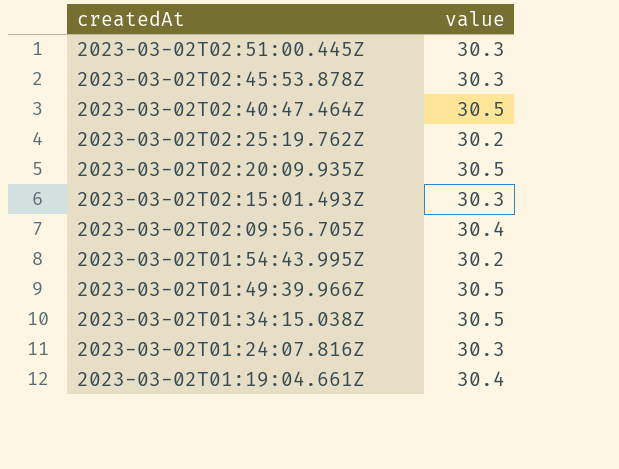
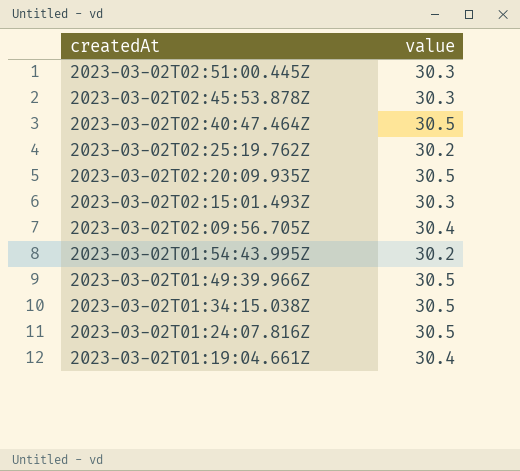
2023-03-02T01:24:07.816Z | value: 30.3 -> 30.5

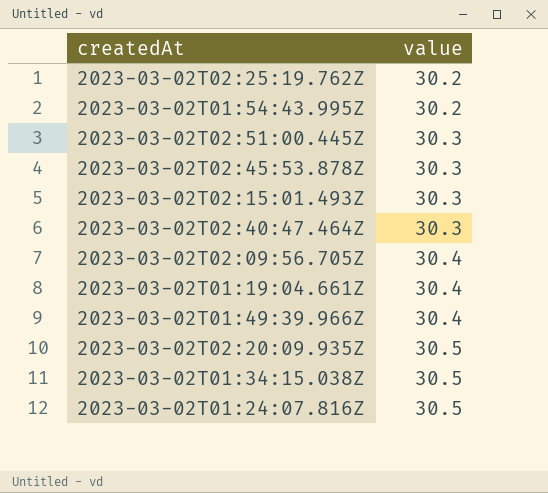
row order: createdAt descending -> value ascending
2023-03-02T02:40:47.464Z | value: 30.5 -> 30.3
2023-03-02T01:49:39.966Z | value: 30.5 -> 30.4

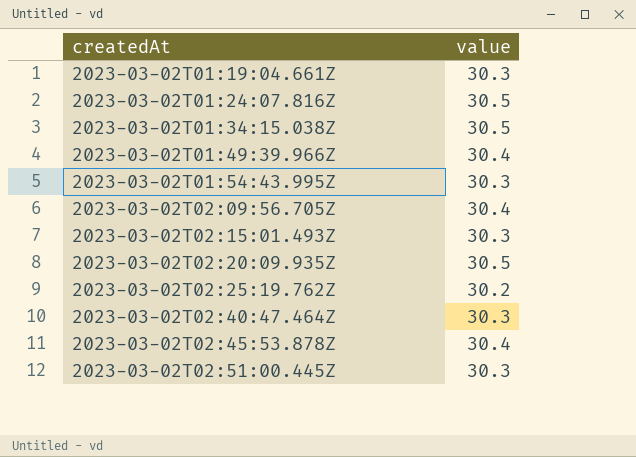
row order: value ascending -> createdAt ascending
2023-03-02T01:19:04.661Z | value: 30.4 -> 30.3
2023-03-02T01:54:43.995Z | value: 30.2 -> 30.3
2023-03-02T02:45:53.878Z | value: 30.3 -> 30.4

